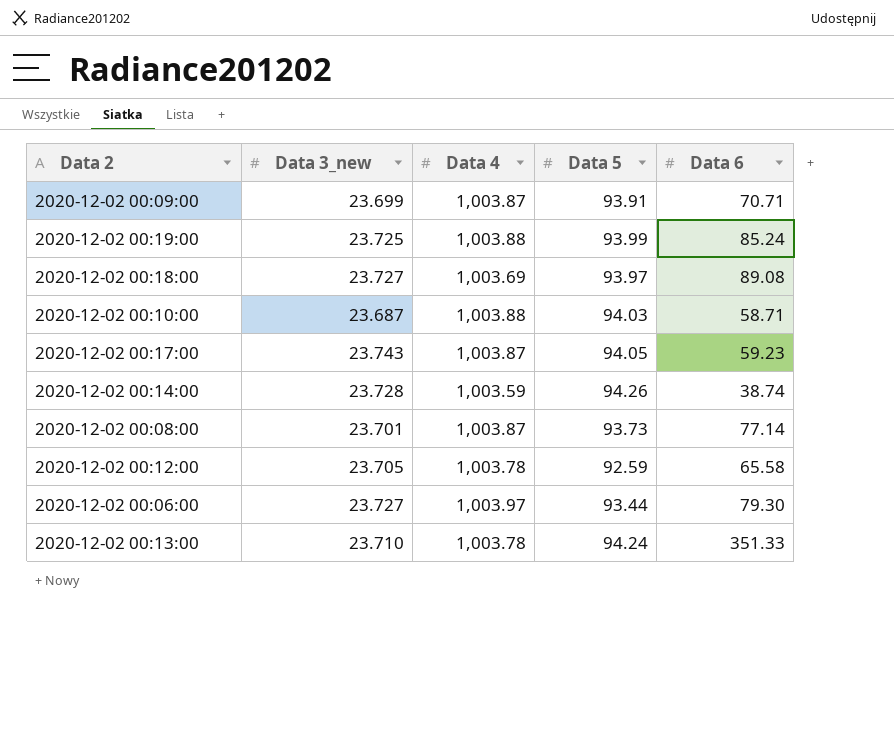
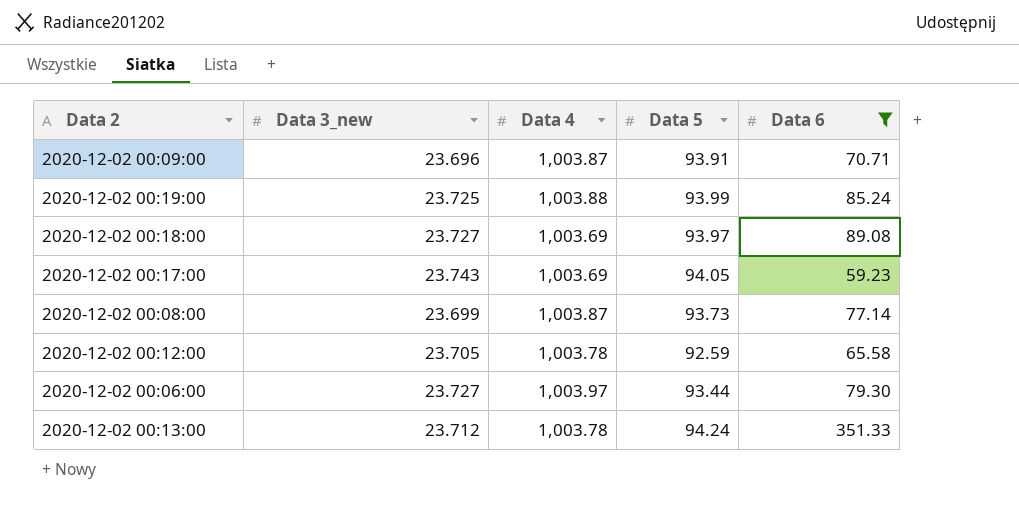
filter: none -> Data 6 >= 59.23
2020-12-02 00:09:00 | Data 3_new: 23.699 -> 23.696
2020-12-02 00:17:00 | Data 4: 1,003.87 -> 1,003.69
2020-12-02 00:08:00 | Data 3_new: 23.701 -> 23.699
2020-12-02 00:13:00 | Data 3_new: 23.710 -> 23.712

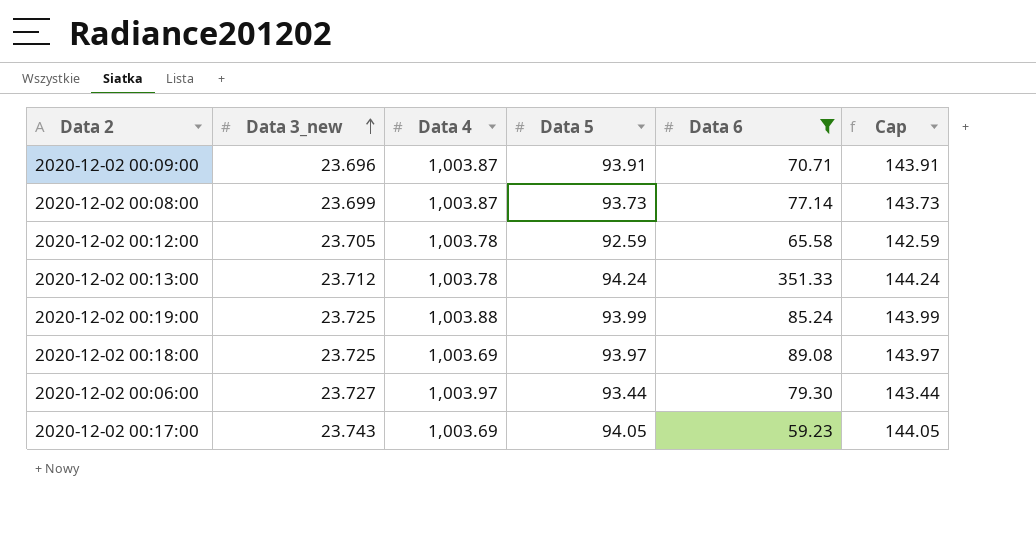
row order: none -> Data 3_new ascending
column Cap | formula: none -> [Data 5] + 50
2020-12-02 00:18:00 | Data 3_new: 23.727 -> 23.725

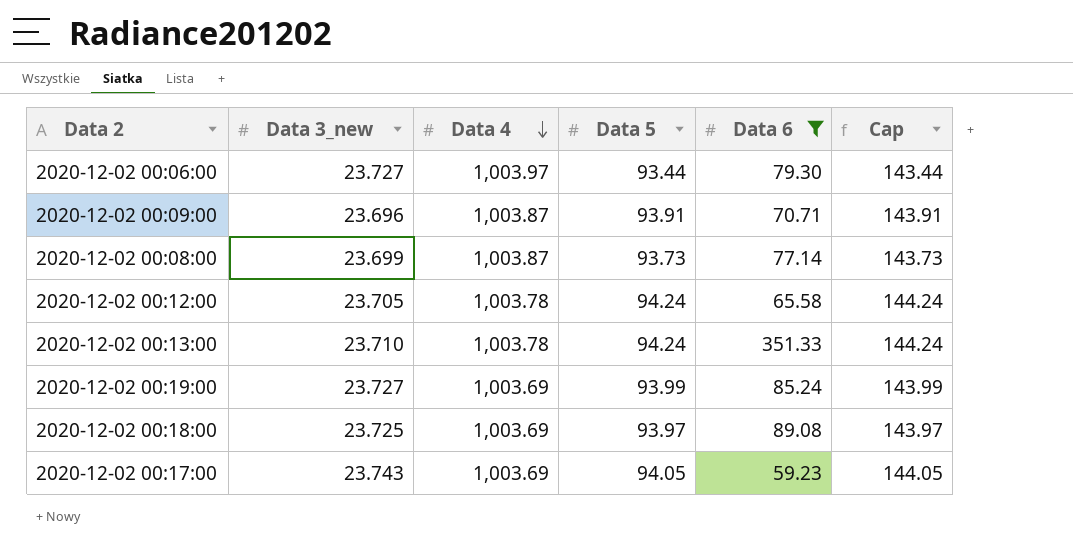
row order: Data 3_new ascending -> Data 4 descending
2020-12-02 00:12:00 | Data 5: 92.59 -> 94.24
2020-12-02 00:12:00 | Cap: 142.59 -> 144.24
2020-12-02 00:13:00 | Data 3_new: 23.712 -> 23.710
2020-12-02 00:19:00 | Data 3_new: 23.725 -> 23.727
2020-12-02 00:19:00 | Data 4: 1,003.88 -> 1,003.69

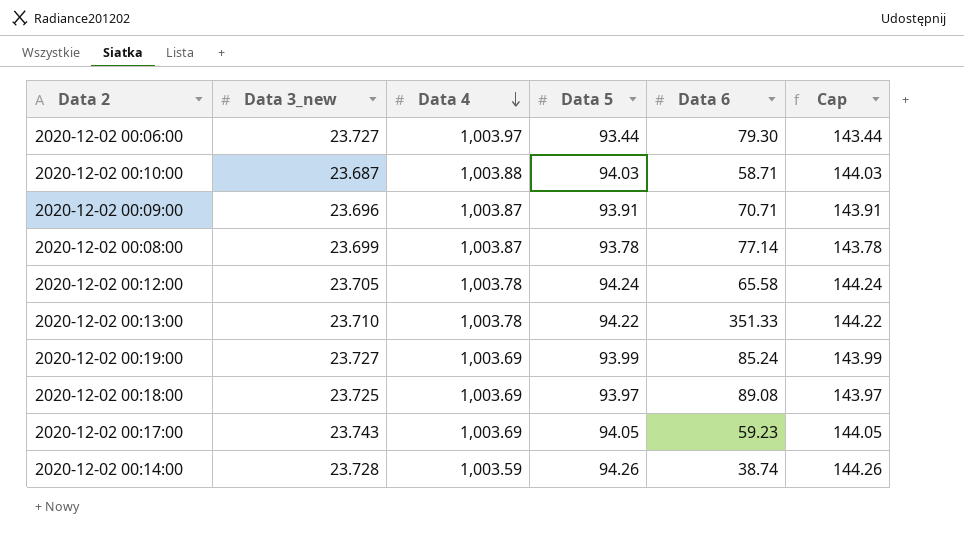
filter: Data 6 >= 59.23 -> none
2020-12-02 00:08:00 | Data 5: 93.73 -> 93.78
2020-12-02 00:08:00 | Cap: 143.73 -> 143.78
2020-12-02 00:13:00 | Data 5: 94.24 -> 94.22
2020-12-02 00:13:00 | Cap: 144.24 -> 144.22

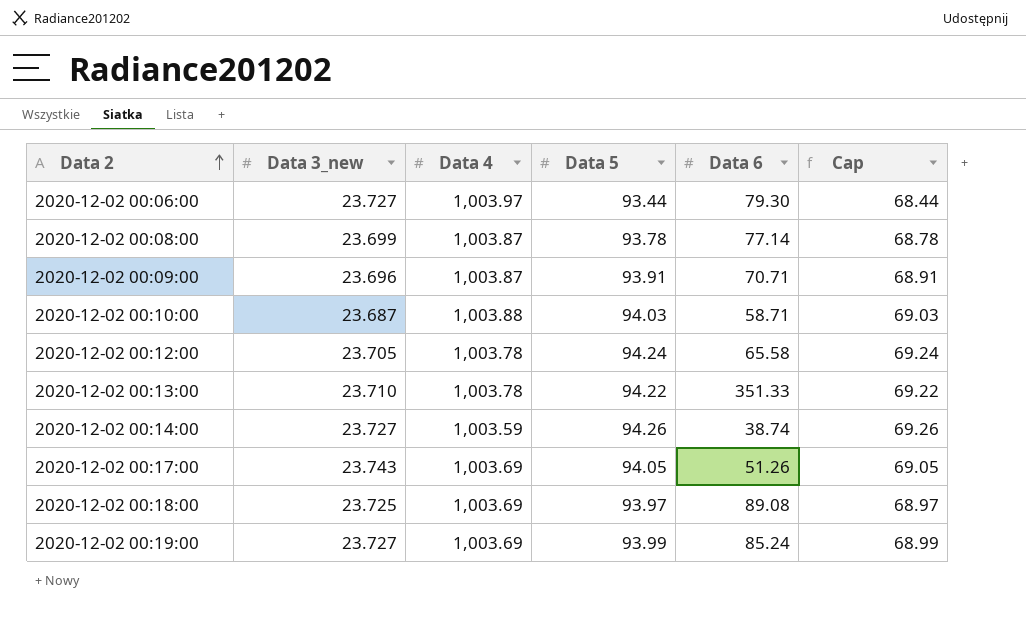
row order: Data 4 descending -> Data 2 ascending
column Cap | formula: [Data 5] + 50 -> [Data 5] - 25
2020-12-02 00:14:00 | Data 3_new: 23.728 -> 23.727
2020-12-02 00:17:00 | Data 6: 59.23 -> 51.26

